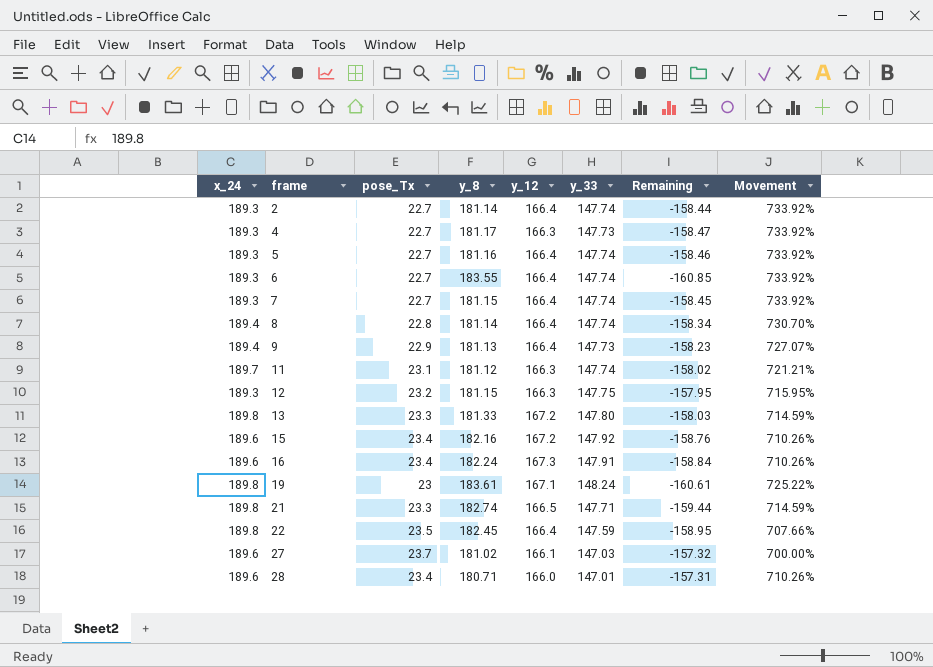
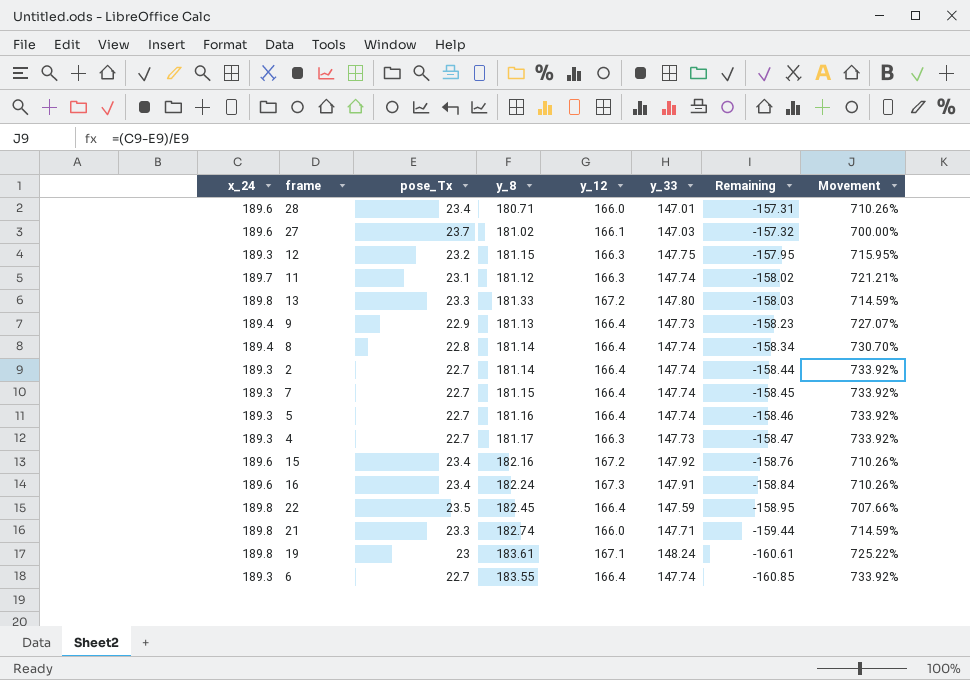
row order: frame ascending -> Remaining descending
21 | y_12: 166.5 -> 166.0

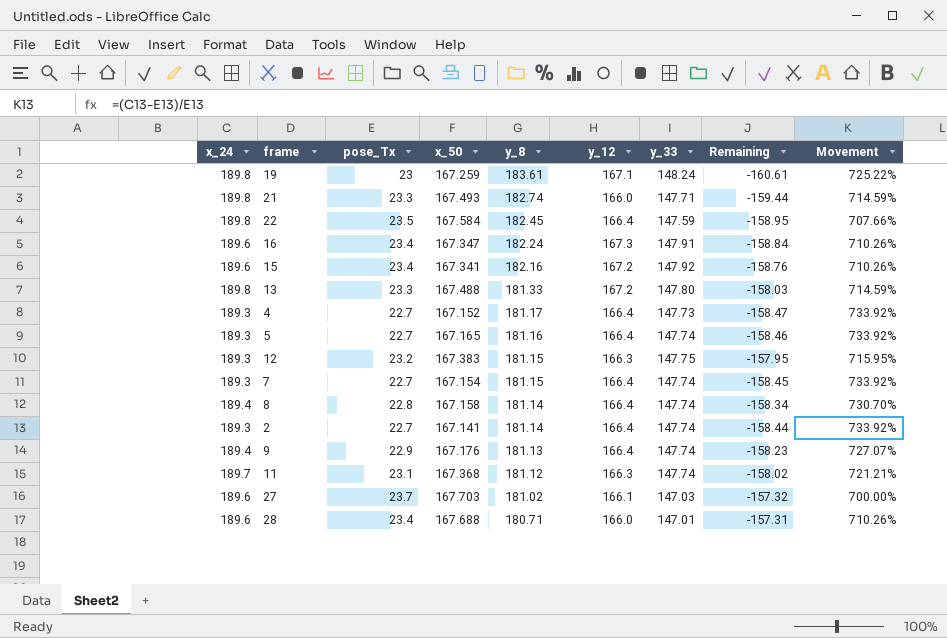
row order: Remaining descending -> y_8 descending
column x_50 | position: none -> 4
row 6: 189.3 | 22.7 | 183.55 | 166.4 | 147.74 | -160.85 | 733.92% -> none
4 | y_12: 166.3 -> 166.4
9 | y_33: 147.73 -> 147.74

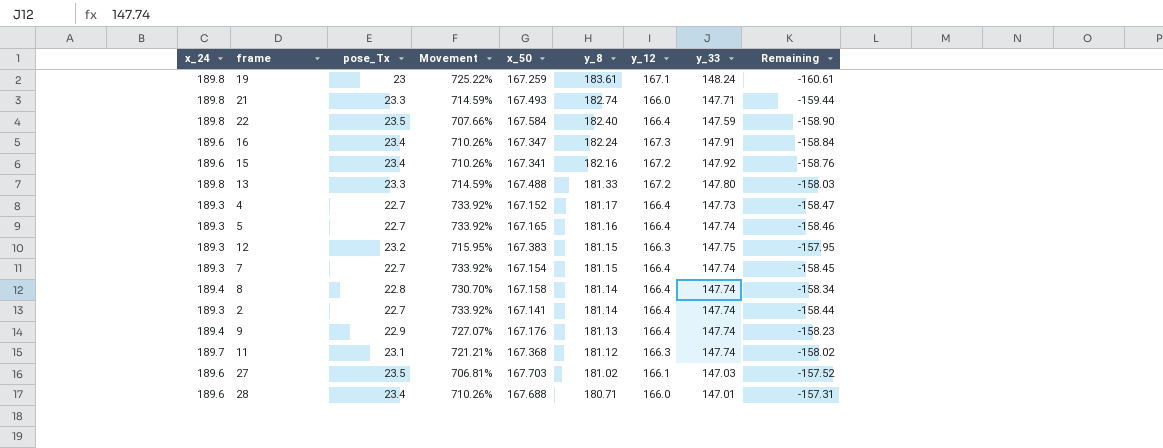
column Movement | position: 9 -> 4
22 | y_8: 182.45 -> 182.40
22 | Remaining: -158.95 -> -158.90
27 | pose_Tx: 23.7 -> 23.5
27 | Movement: 700.00% -> 706.81%
27 | Remaining: -157.32 -> -157.52

